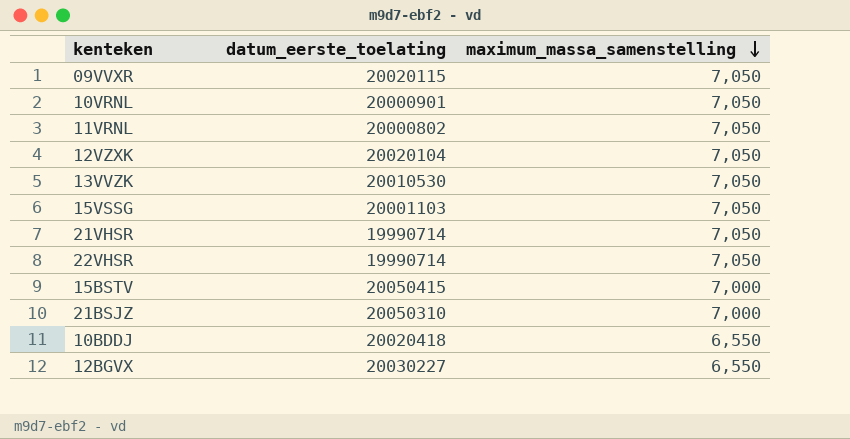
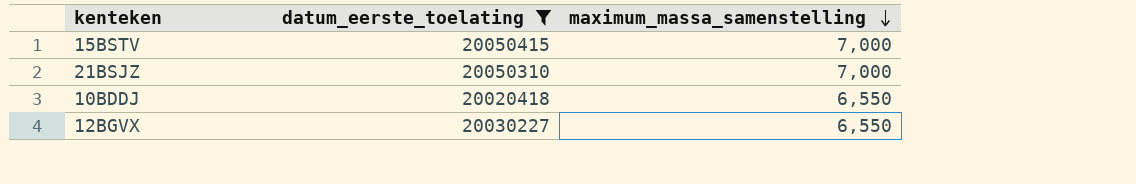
filter: none -> datum_eerste_toelating >= 20020418

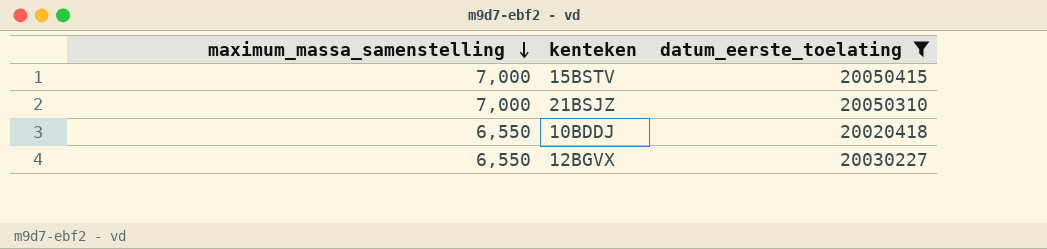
column maximum_massa_samenstelling | position: 3 -> 1

